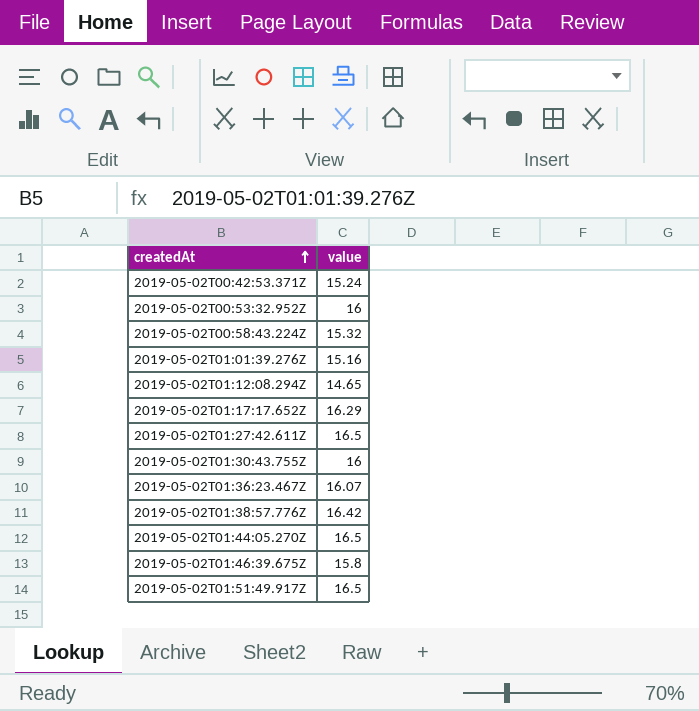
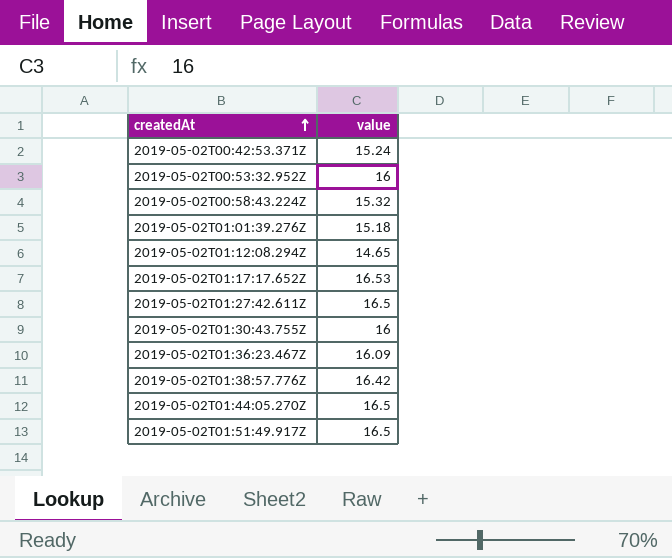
row 2019-05-02T01:46:39.675Z: 15.8 -> none
2019-05-02T01:01:39.276Z | value: 15.16 -> 15.18
2019-05-02T01:17:17.652Z | value: 16.29 -> 16.53
2019-05-02T01:36:23.467Z | value: 16.07 -> 16.09

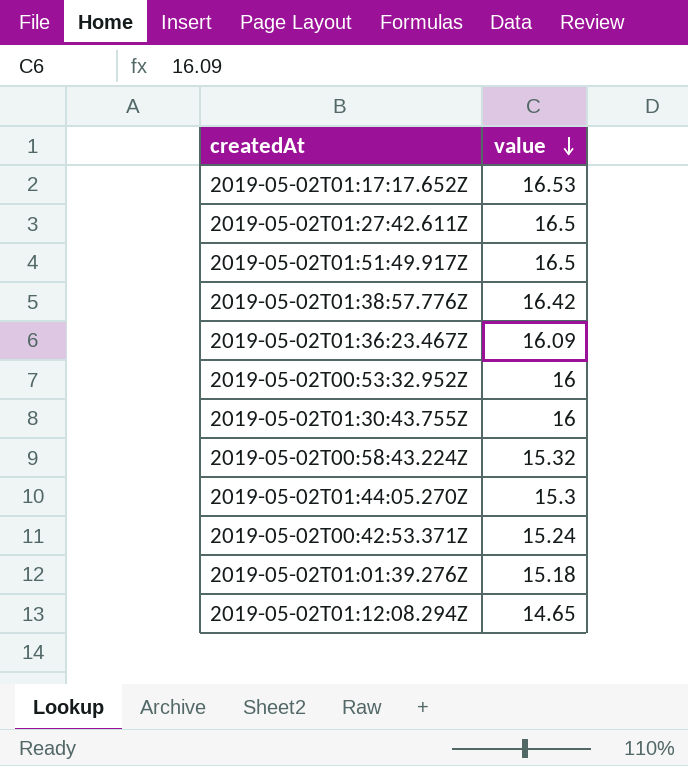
row order: createdAt ascending -> value descending
2019-05-02T01:44:05.270Z | value: 16.5 -> 15.3

